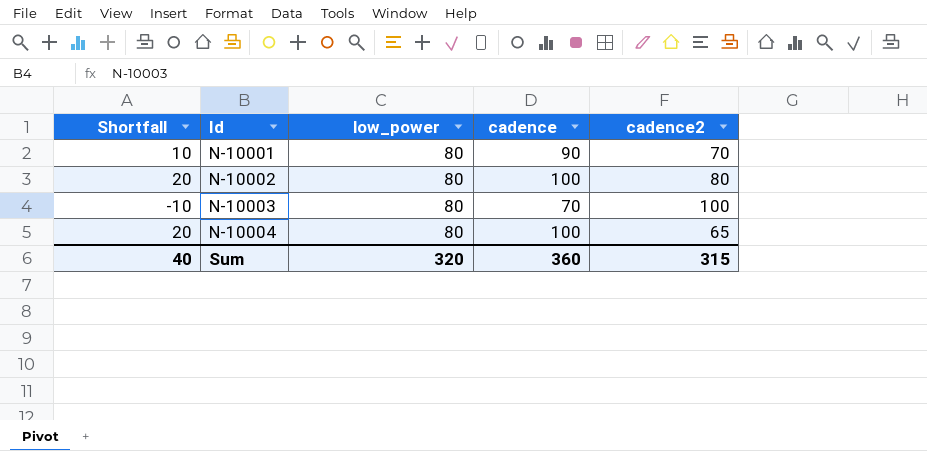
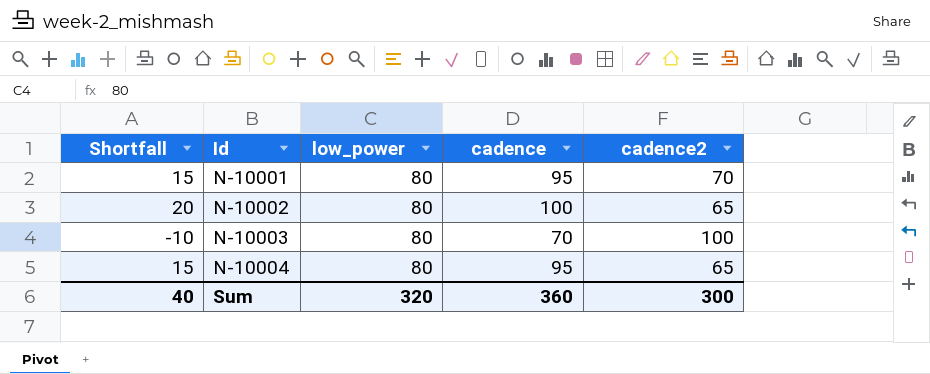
N-10001 | Shortfall: 10 -> 15
N-10001 | cadence: 90 -> 95
N-10002 | cadence2: 80 -> 65
N-10004 | Shortfall: 20 -> 15
N-10004 | cadence: 100 -> 95
Sum | cadence2: 315 -> 300

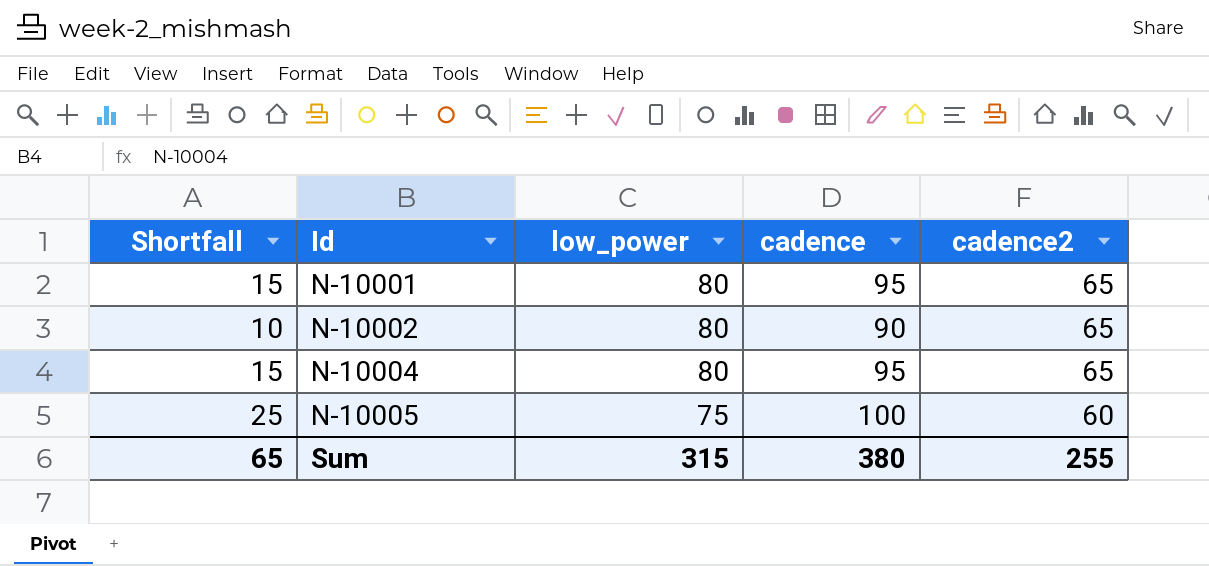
row N-10003: -10 | 80 | 70 | 100 -> none
N-10001 | cadence2: 70 -> 65
N-10002 | Shortfall: 20 -> 10
N-10002 | cadence: 100 -> 90
row N-10005: none -> 25 | 75 | 100 | 60
Sum | Shortfall: 40 -> 65
Sum | low_power: 320 -> 315
Sum | cadence: 360 -> 380
Sum | cadence2: 300 -> 255

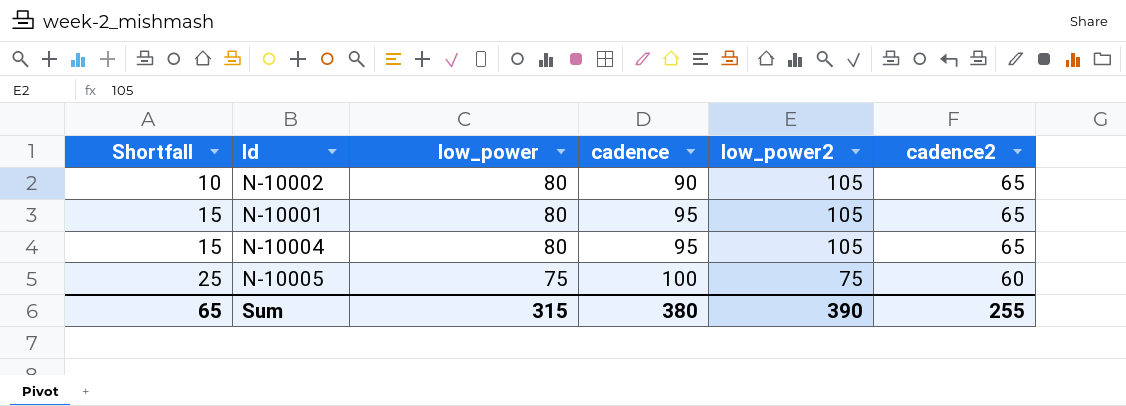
row order: Id ascending -> Shortfall ascending
column low_power2 | position: none -> 5

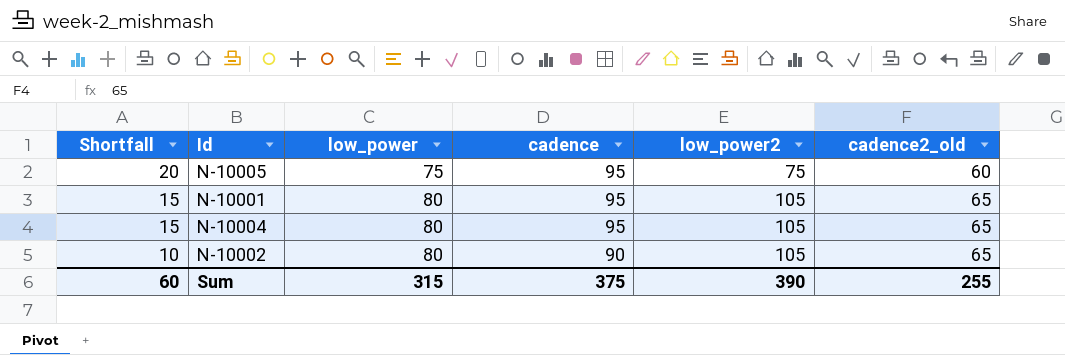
row order: Shortfall ascending -> Shortfall descending
column name: cadence2 -> cadence2_old
N-10005 | Shortfall: 25 -> 20
N-10005 | cadence: 100 -> 95
Sum | Shortfall: 65 -> 60
Sum | cadence: 380 -> 375

